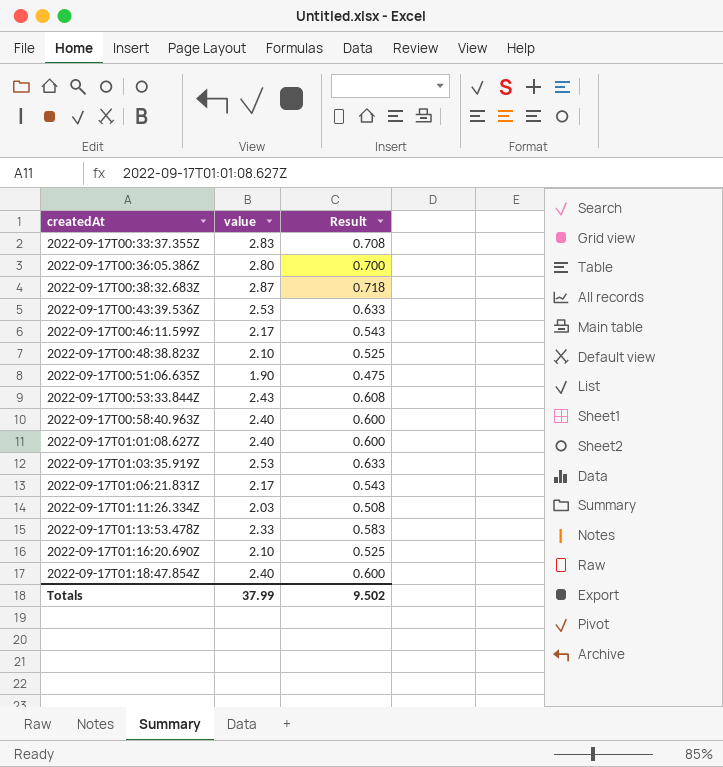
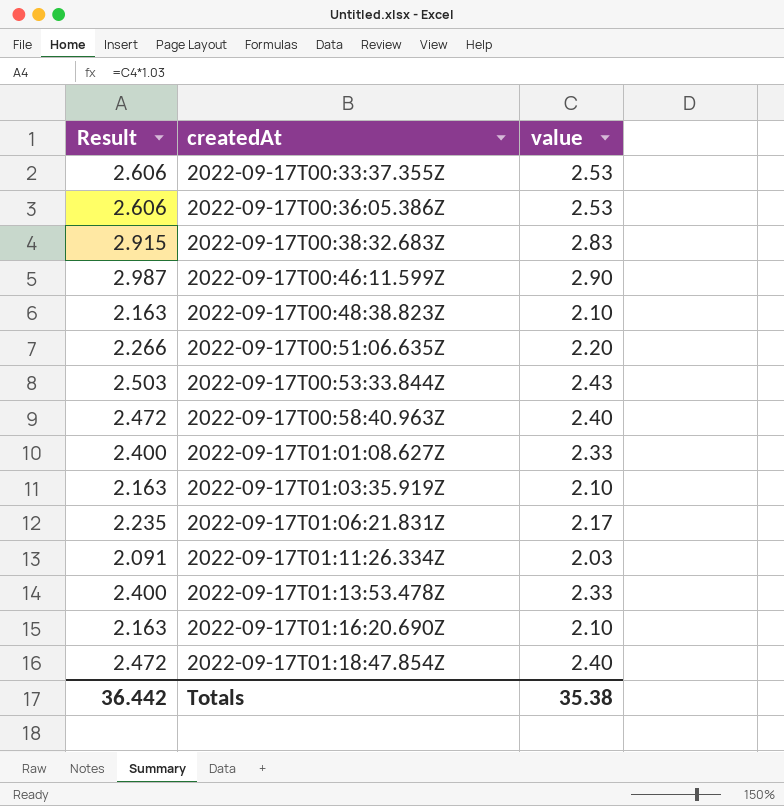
column Result | formula: [value] * 0.25 -> [value] * 1.03
column Result | position: 3 -> 1
row 2022-09-17T00:43:39.536Z: 2.53 | 0.633 -> none
2022-09-17T00:33:37.355Z | value: 2.83 -> 2.53
2022-09-17T00:36:05.386Z | value: 2.80 -> 2.53
2022-09-17T00:38:32.683Z | value: 2.87 -> 2.83
2022-09-17T00:46:11.599Z | value: 2.17 -> 2.90
2022-09-17T00:51:06.635Z | value: 1.90 -> 2.20
2022-09-17T01:01:08.627Z | value: 2.40 -> 2.33
2022-09-17T01:03:35.919Z | value: 2.53 -> 2.10
Totals | Result: 9.502 -> 36.442
Totals | value: 37.99 -> 35.38

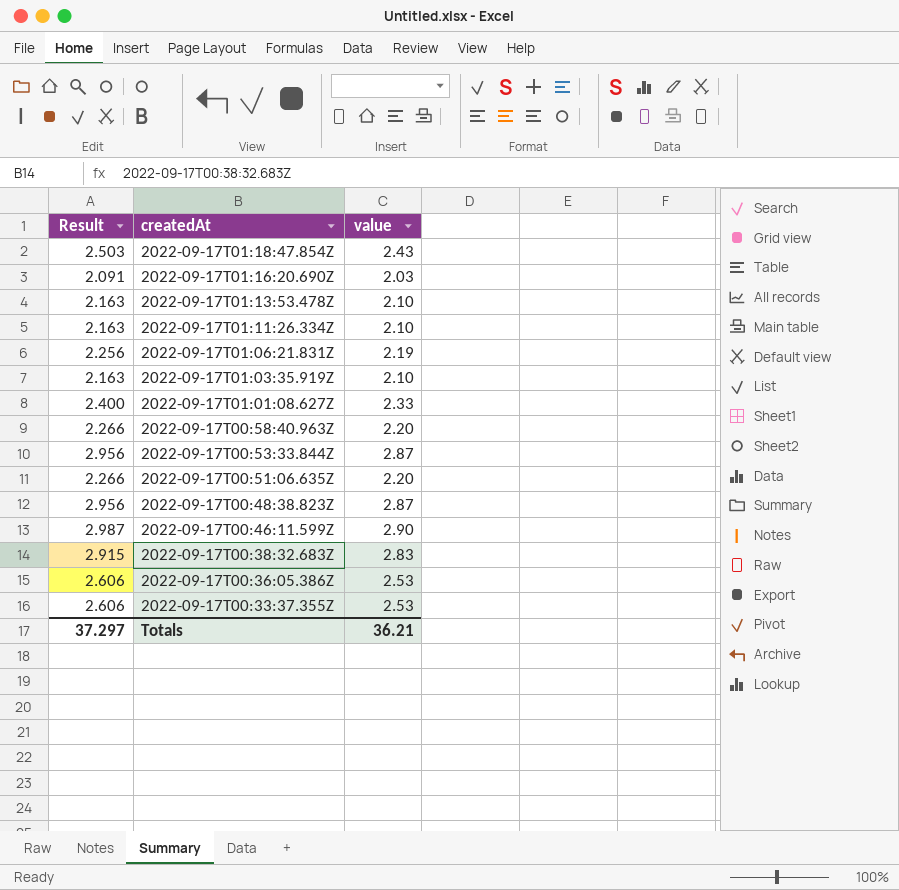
row order: createdAt ascending -> createdAt descending
2022-09-17T01:18:47.854Z | Result: 2.472 -> 2.503
2022-09-17T01:18:47.854Z | value: 2.40 -> 2.43
2022-09-17T01:16:20.690Z | Result: 2.163 -> 2.091
2022-09-17T01:16:20.690Z | value: 2.10 -> 2.03
2022-09-17T01:13:53.478Z | Result: 2.400 -> 2.163
2022-09-17T01:13:53.478Z | value: 2.33 -> 2.10
2022-09-17T01:11:26.334Z | Result: 2.091 -> 2.163
2022-09-17T01:11:26.334Z | value: 2.03 -> 2.10
2022-09-17T01:06:21.831Z | Result: 2.235 -> 2.256
2022-09-17T01:06:21.831Z | value: 2.17 -> 2.19
2022-09-17T00:58:40.963Z | Result: 2.472 -> 2.266
2022-09-17T00:58:40.963Z | value: 2.40 -> 2.20
2022-09-17T00:53:33.844Z | Result: 2.503 -> 2.956
2022-09-17T00:53:33.844Z | value: 2.43 -> 2.87
2022-09-17T00:48:38.823Z | Result: 2.163 -> 2.956
2022-09-17T00:48:38.823Z | value: 2.10 -> 2.87
Totals | Result: 36.442 -> 37.297
Totals | value: 35.38 -> 36.21

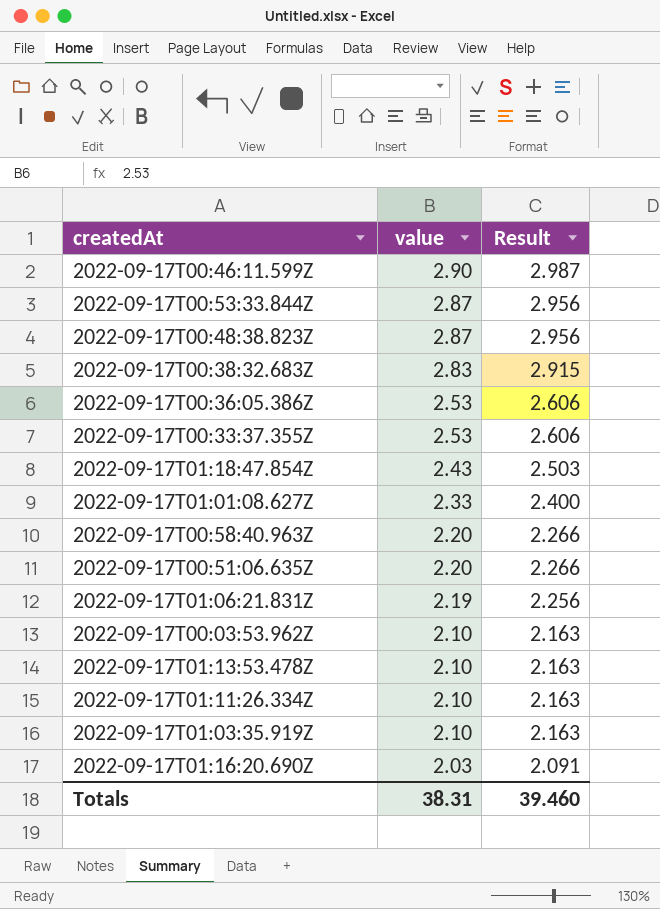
row order: createdAt descending -> value descending
column Result | position: 1 -> 3
row 2022-09-17T00:03:53.962Z: none -> 2.10 | 2.163
Totals | value: 36.21 -> 38.31
Totals | Result: 37.297 -> 39.460

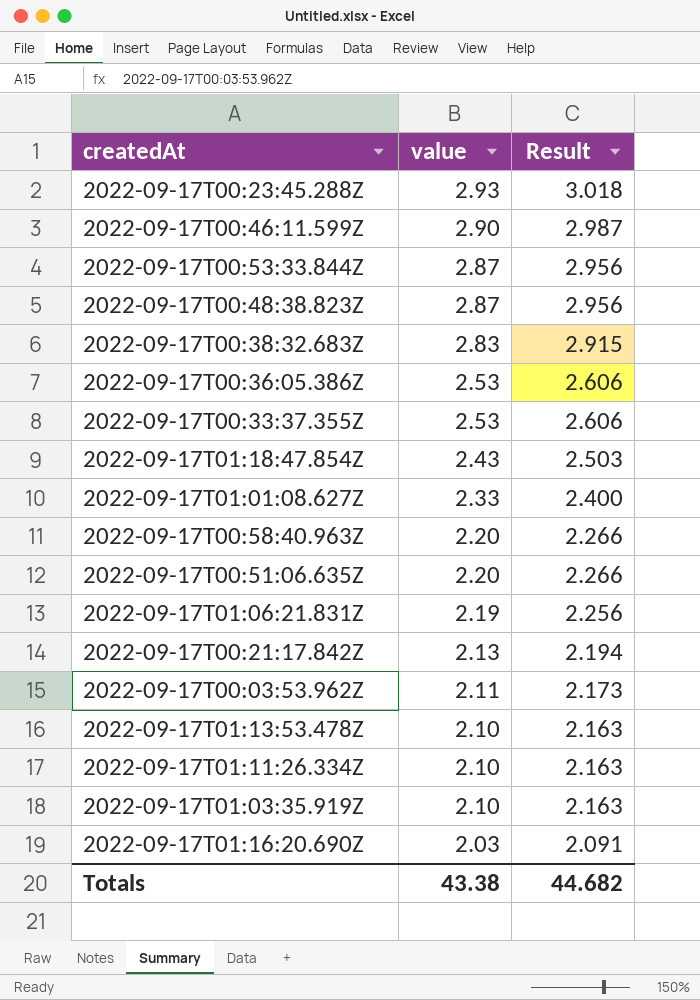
row 2022-09-17T00:23:45.288Z: none -> 2.93 | 3.018
row 2022-09-17T00:21:17.842Z: none -> 2.13 | 2.194
2022-09-17T00:03:53.962Z | value: 2.10 -> 2.11
2022-09-17T00:03:53.962Z | Result: 2.163 -> 2.173
Totals | value: 38.31 -> 43.38
Totals | Result: 39.460 -> 44.682

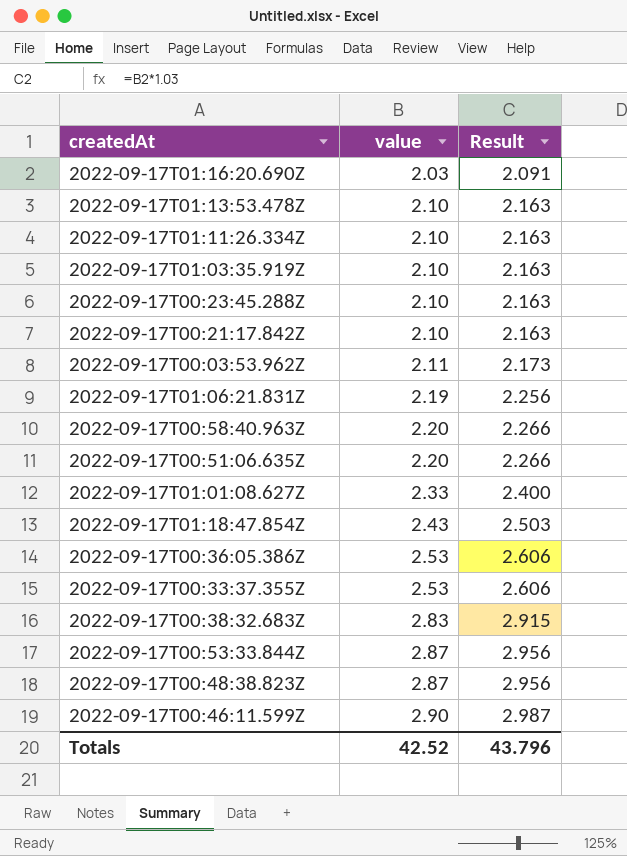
row order: value descending -> value ascending
2022-09-17T00:23:45.288Z | value: 2.93 -> 2.10
2022-09-17T00:23:45.288Z | Result: 3.018 -> 2.163
2022-09-17T00:21:17.842Z | value: 2.13 -> 2.10
2022-09-17T00:21:17.842Z | Result: 2.194 -> 2.163
Totals | value: 43.38 -> 42.52
Totals | Result: 44.682 -> 43.796

